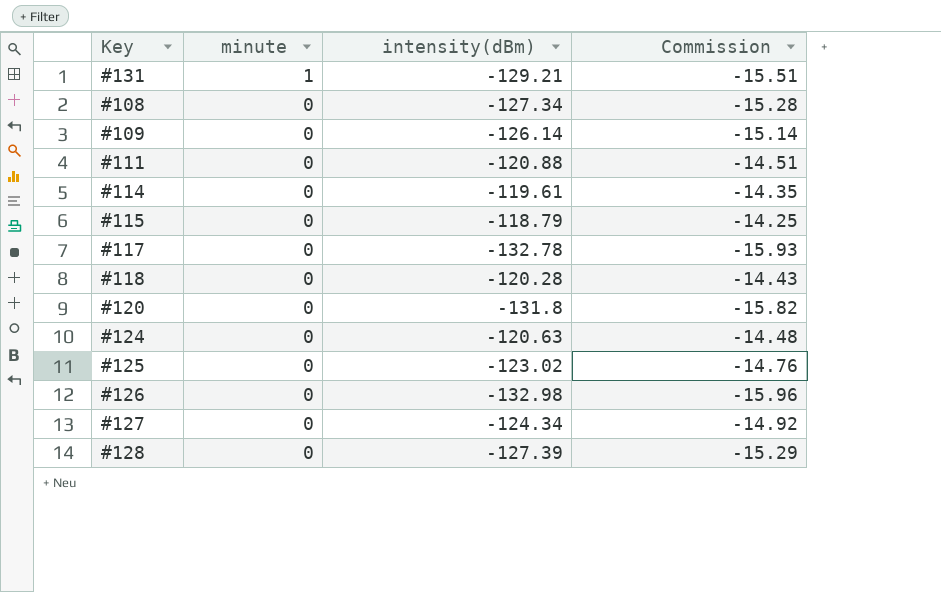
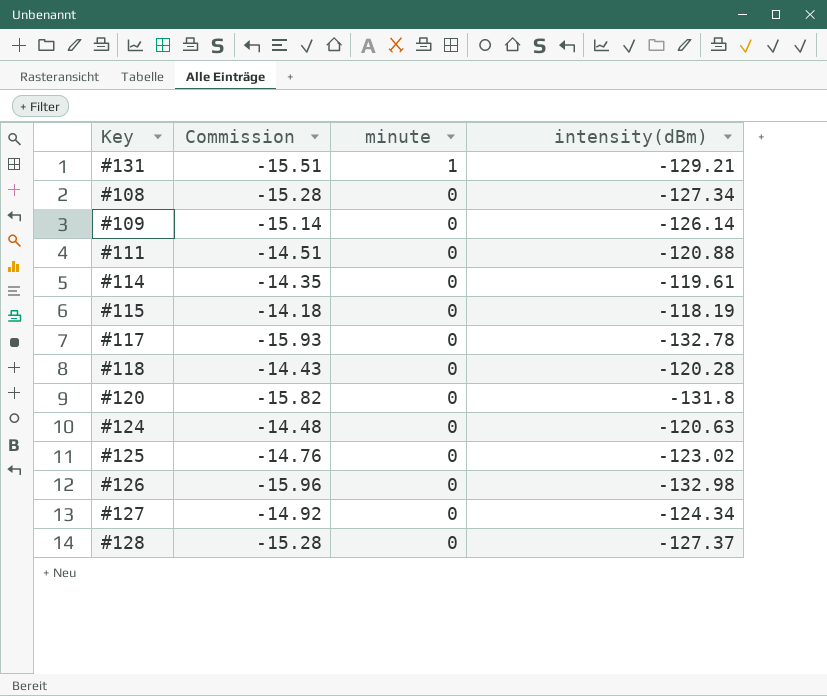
column Commission | position: 4 -> 2
#115 | Commission: -14.25 -> -14.18
#115 | intensity(dBm): -118.79 -> -118.19
#128 | Commission: -15.29 -> -15.28
#128 | intensity(dBm): -127.39 -> -127.37

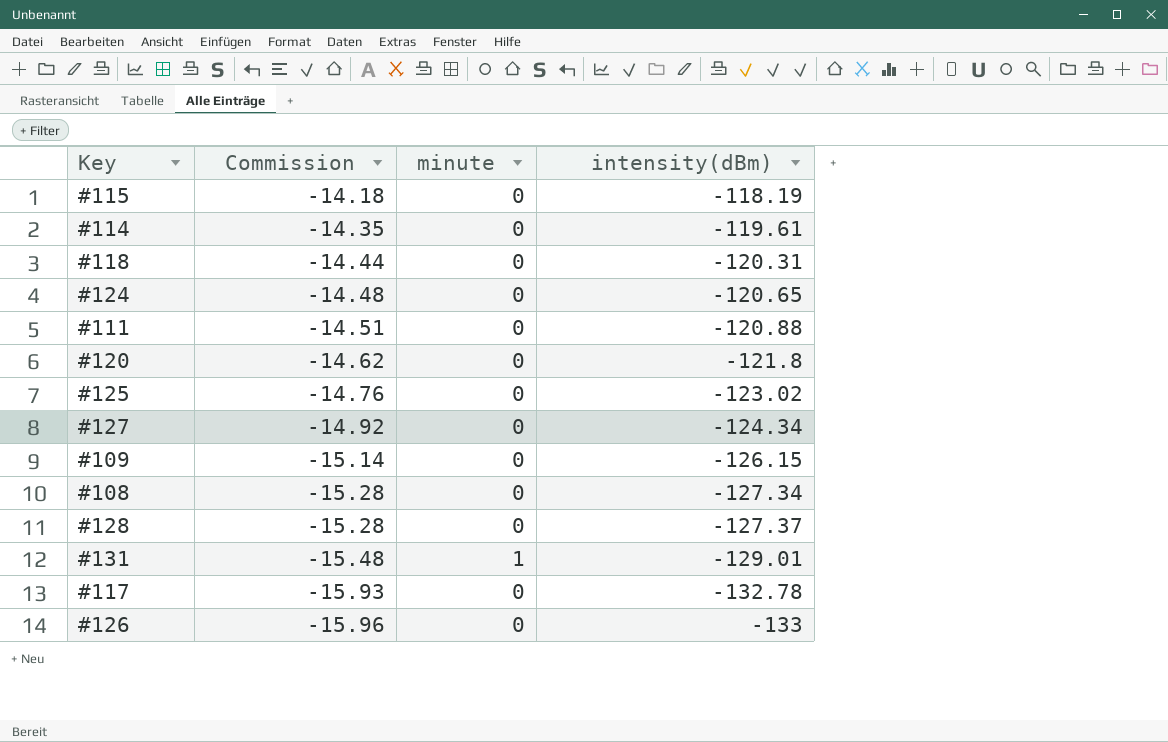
row order: minute descending -> Commission descending
#118 | Commission: -14.43 -> -14.44
#118 | intensity(dBm): -120.28 -> -120.31
#124 | intensity(dBm): -120.63 -> -120.65
#120 | Commission: -15.82 -> -14.62
#120 | intensity(dBm): -131.8 -> -121.8
#109 | intensity(dBm): -126.14 -> -126.15
#131 | Commission: -15.51 -> -15.48
#131 | intensity(dBm): -129.21 -> -129.01
#126 | intensity(dBm): -132.98 -> -133

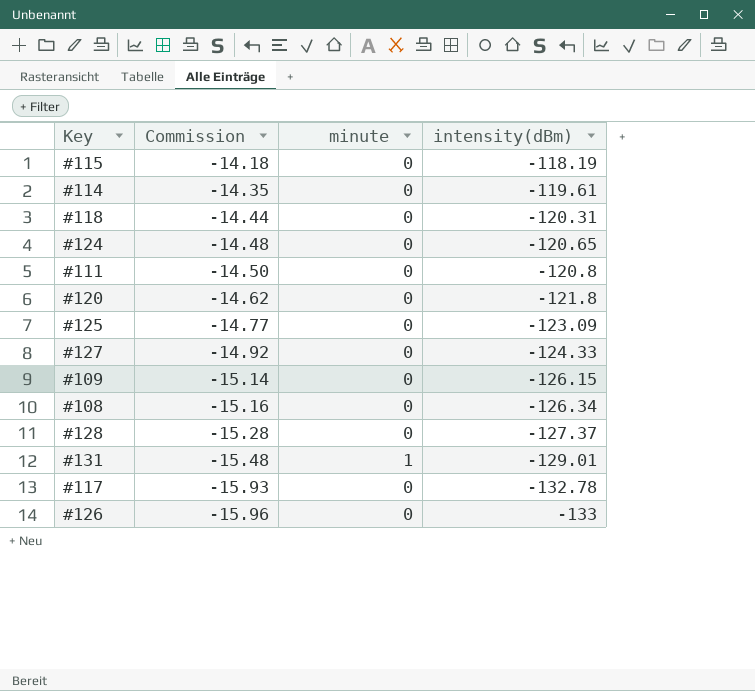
#111 | Commission: -14.51 -> -14.50
#111 | intensity(dBm): -120.88 -> -120.8
#125 | Commission: -14.76 -> -14.77
#125 | intensity(dBm): -123.02 -> -123.09
#127 | intensity(dBm): -124.34 -> -124.33
#108 | Commission: -15.28 -> -15.16
#108 | intensity(dBm): -127.34 -> -126.34

